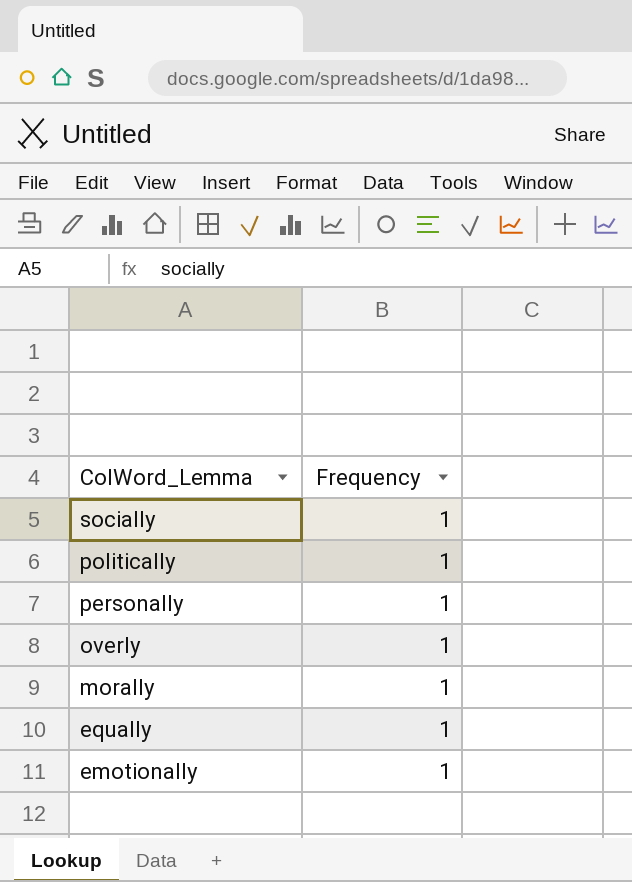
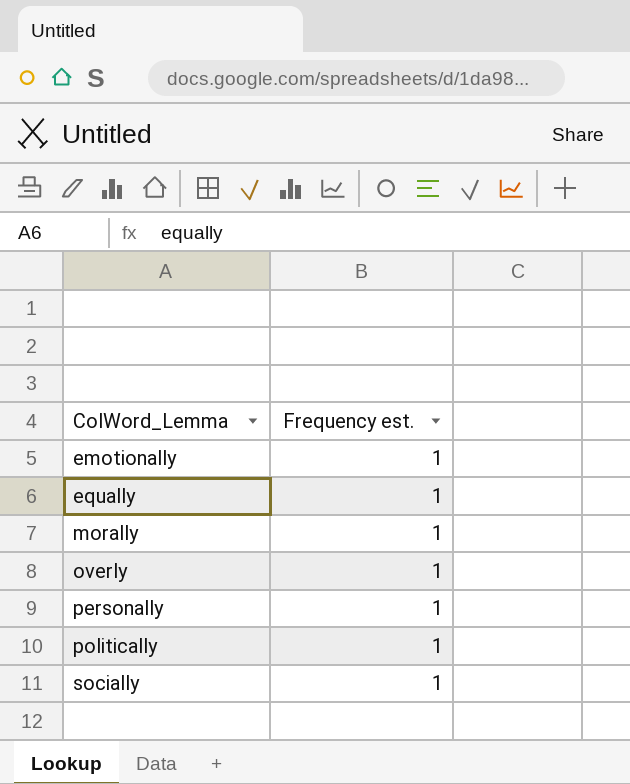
row order: ColWord_Lemma descending -> ColWord_Lemma ascending
column name: Frequency -> Frequency est.

